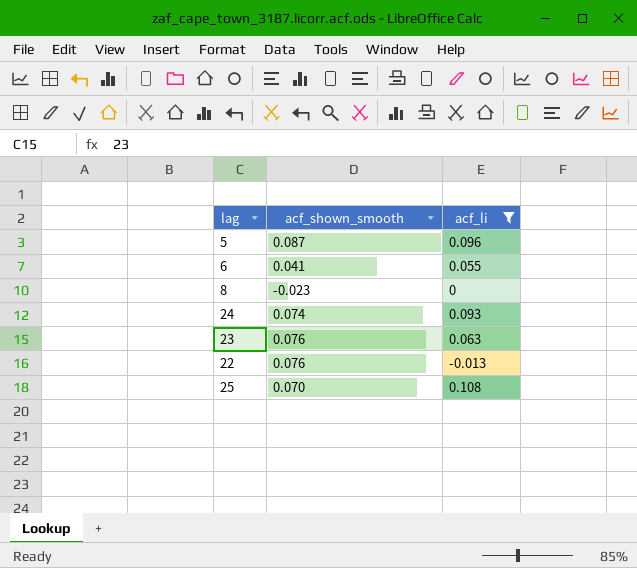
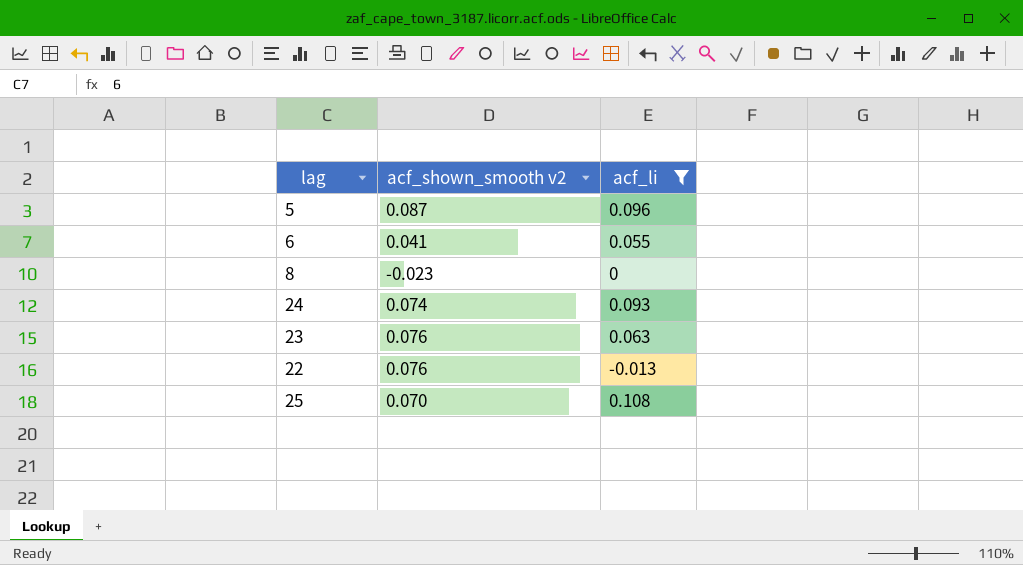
column name: acf_shown_smooth -> acf_shown_smooth v2

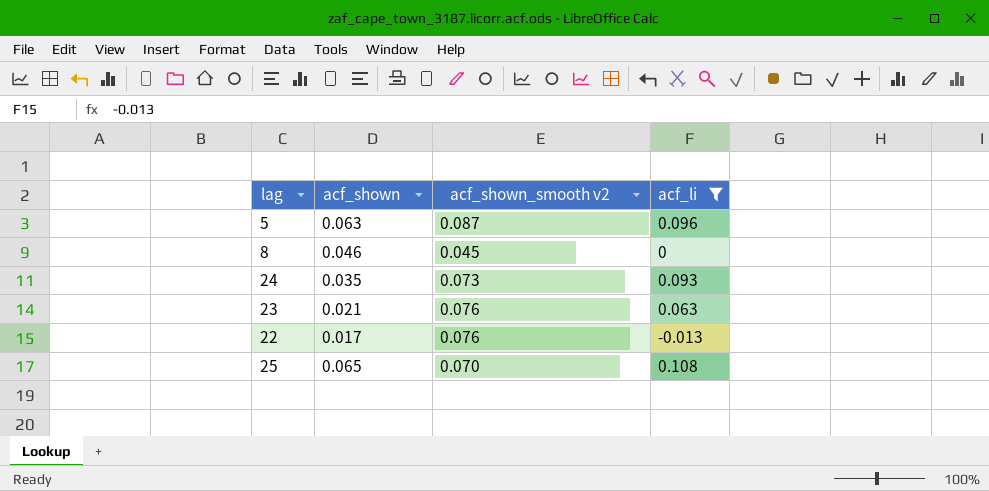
column acf_shown | position: none -> 2
row 6: 0.041 | 0.055 -> none
8 | acf_shown_smooth v2: -0.023 -> 0.045
24 | acf_shown_smooth v2: 0.074 -> 0.073

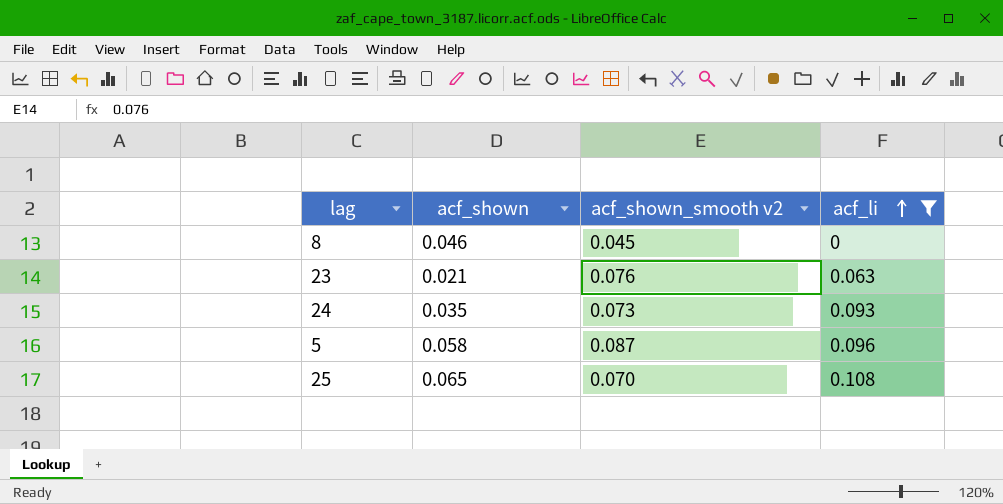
row order: none -> acf_li ascending
row 22: 0.017 | 0.076 | -0.013 -> none
5 | acf_shown: 0.063 -> 0.058

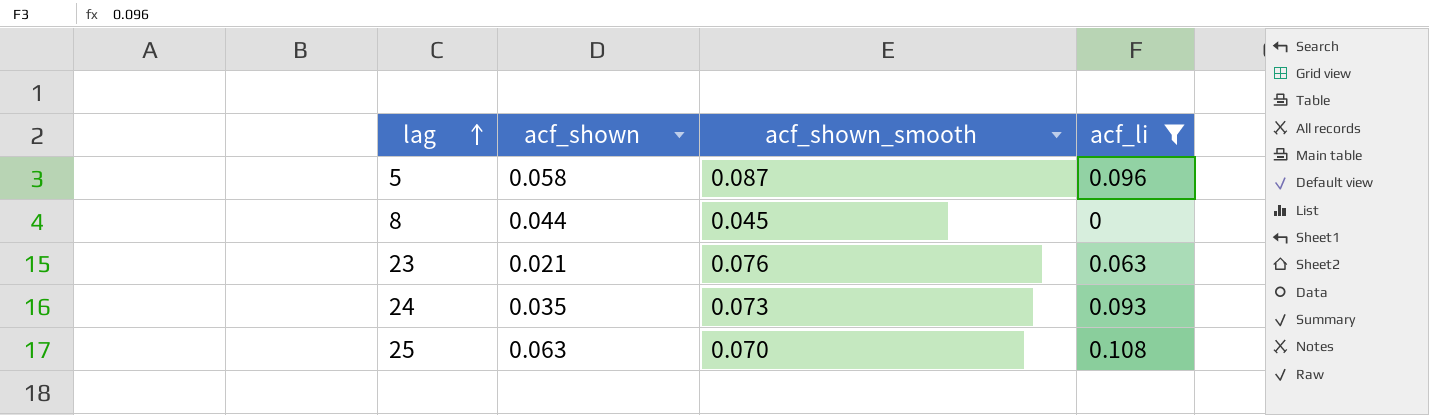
row order: acf_li ascending -> lag ascending
column name: acf_shown_smooth v2 -> acf_shown_smooth
8 | acf_shown: 0.046 -> 0.044
25 | acf_shown: 0.065 -> 0.063

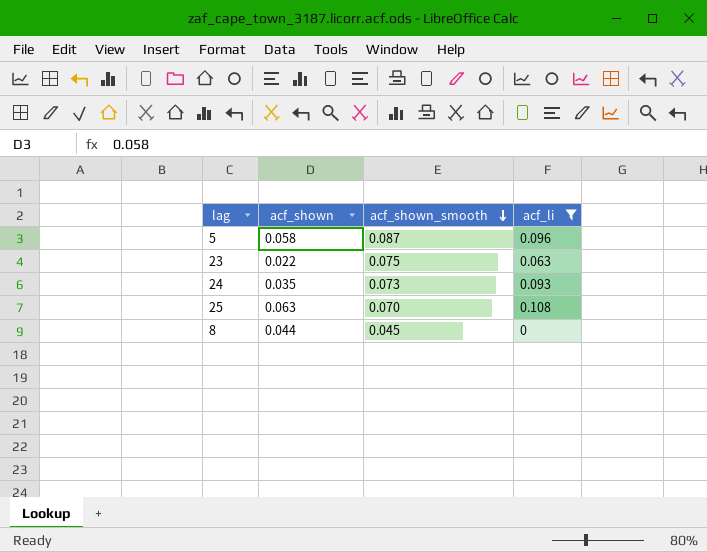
row order: lag ascending -> acf_shown_smooth descending
23 | acf_shown: 0.021 -> 0.022
23 | acf_shown_smooth: 0.076 -> 0.075

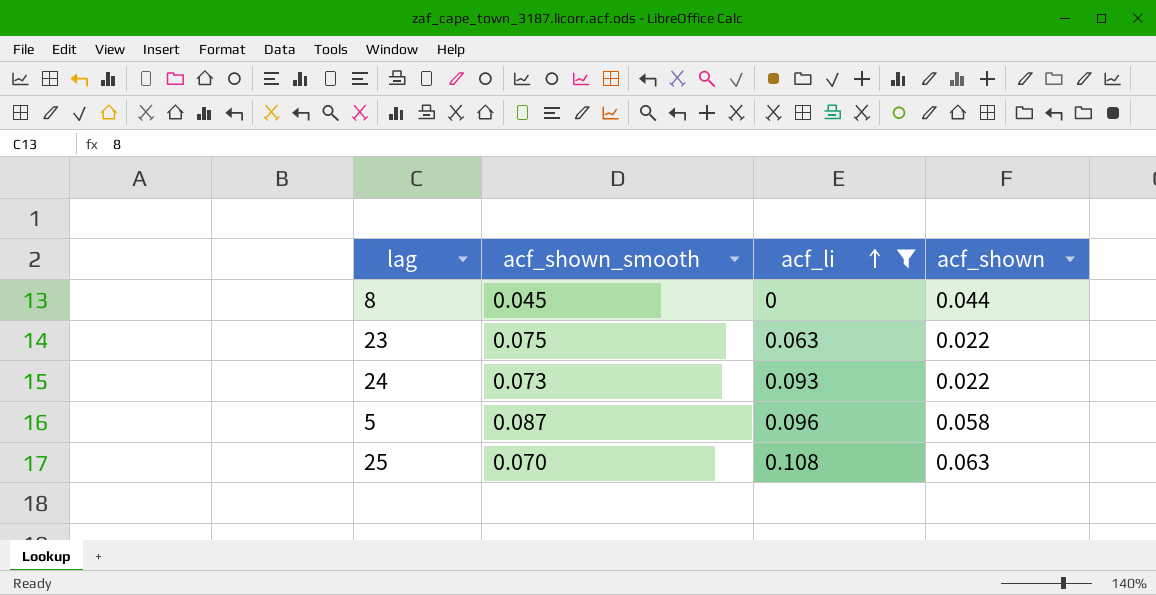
row order: acf_shown_smooth descending -> acf_li ascending
column acf_shown | position: 2 -> 4
24 | acf_shown: 0.035 -> 0.022

